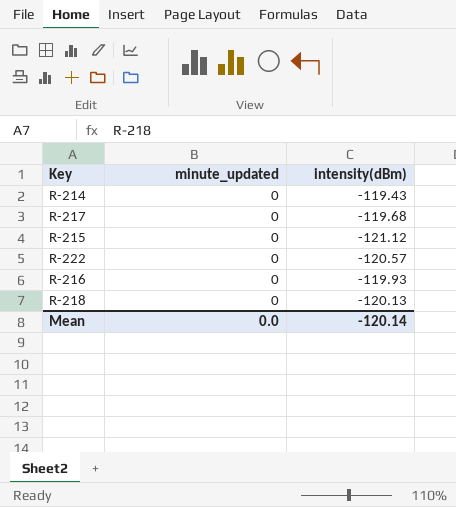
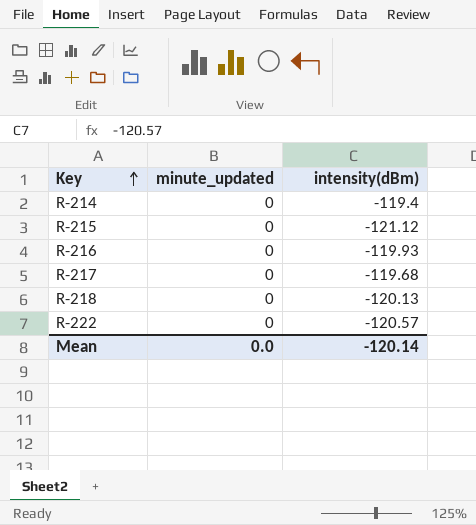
row order: none -> Key ascending
R-214 | intensity(dBm): -119.43 -> -119.4

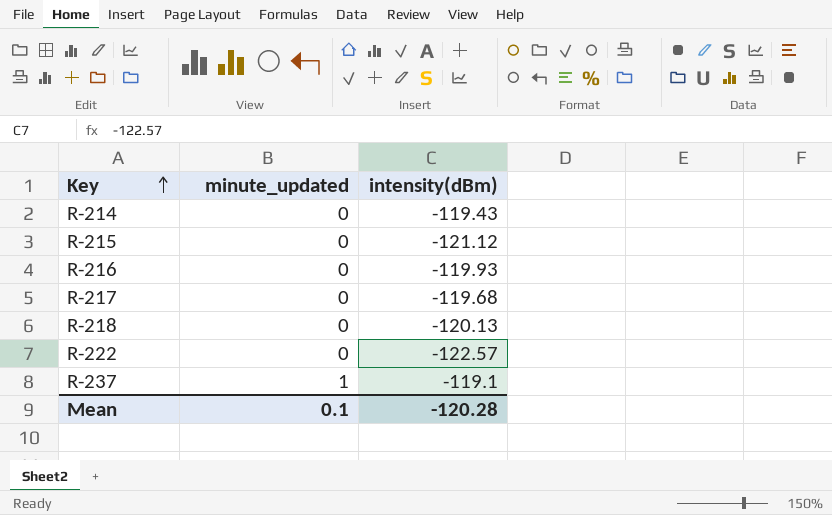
R-214 | intensity(dBm): -119.4 -> -119.43
R-222 | intensity(dBm): -120.57 -> -122.57
row R-237: none -> 1 | -119.1
Mean | minute_updated: 0.0 -> 0.1
Mean | intensity(dBm): -120.14 -> -120.28

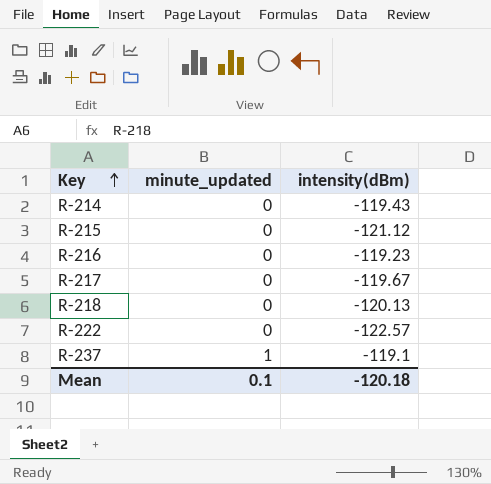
R-216 | intensity(dBm): -119.93 -> -119.23
R-217 | intensity(dBm): -119.68 -> -119.67
Mean | intensity(dBm): -120.28 -> -120.18

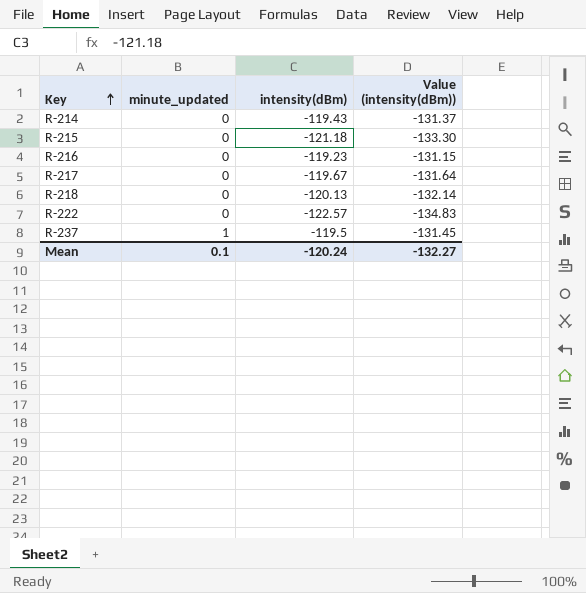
column Value (intensity(dBm)) | formula: none -> [intensity(dBm)] * 1.1
R-215 | intensity(dBm): -121.12 -> -121.18
R-237 | intensity(dBm): -119.1 -> -119.5
Mean | intensity(dBm): -120.18 -> -120.24

